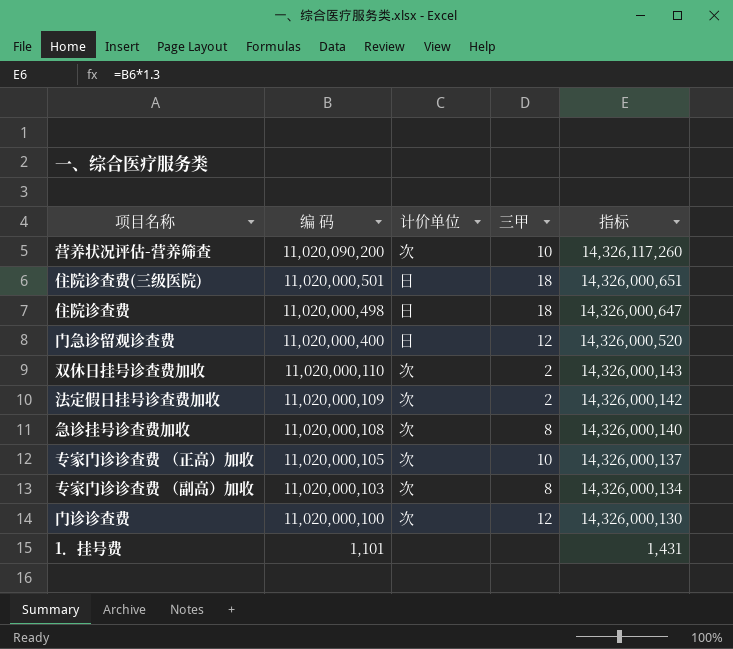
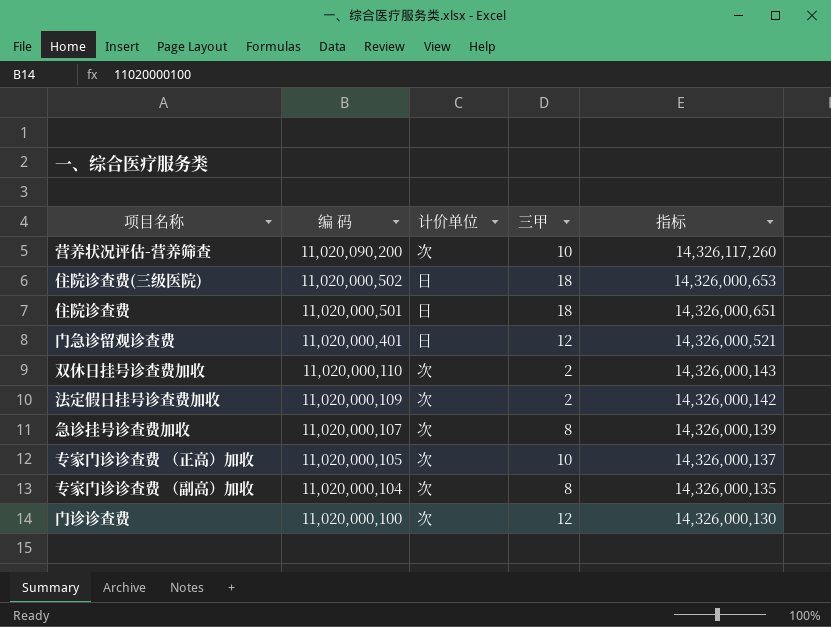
row 1．挂号费: 1,101 | none | none | 1,431 -> none
住院诊查费(三级医院) | 编 码: 11,020,000,501 -> 11,020,000,502
住院诊查费(三级医院) | 指标: 14,326,000,651 -> 14,326,000,653
住院诊查费 | 编 码: 11,020,000,498 -> 11,020,000,501
住院诊查费 | 指标: 14,326,000,647 -> 14,326,000,651
门急诊留观诊查费 | 编 码: 11,020,000,400 -> 11,020,000,401
门急诊留观诊查费 | 指标: 14,326,000,520 -> 14,326,000,521
急诊挂号诊查费加收 | 编 码: 11,020,000,108 -> 11,020,000,107
急诊挂号诊查费加收 | 指标: 14,326,000,140 -> 14,326,000,139
专家门诊诊查费 （副高）加收 | 编 码: 11,020,000,103 -> 11,020,000,104
专家门诊诊查费 （副高）加收 | 指标: 14,326,000,134 -> 14,326,000,135

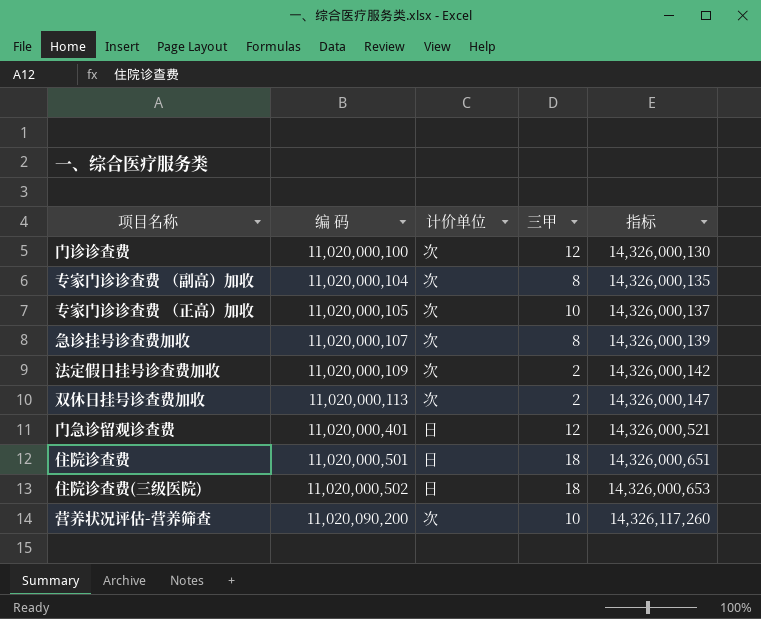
row order: 编 码 descending -> 编 码 ascending
双休日挂号诊查费加收 | 编 码: 11,020,000,110 -> 11,020,000,113
双休日挂号诊查费加收 | 指标: 14,326,000,143 -> 14,326,000,147

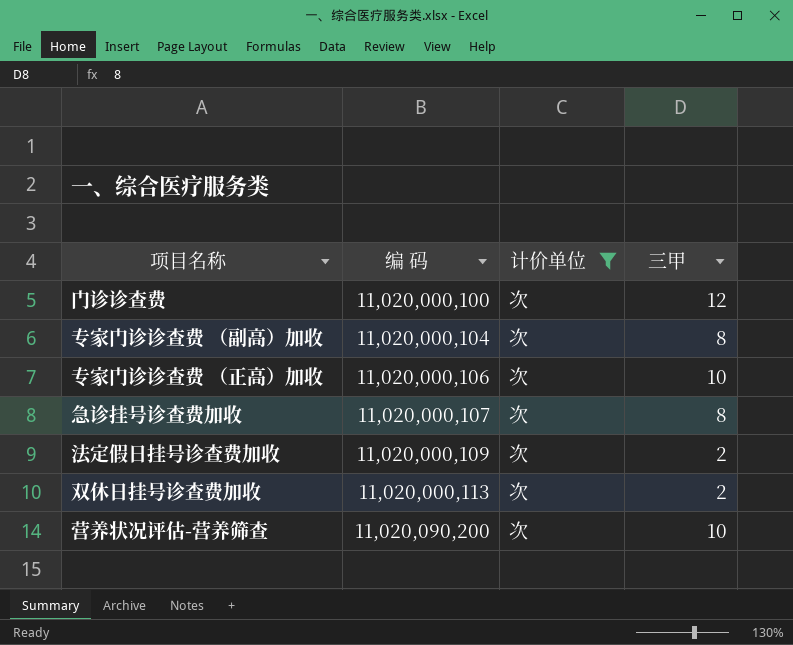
filter: none -> 计价单位 = 次
column 指标 | formula: [编 码] * 1.3 -> none
专家门诊诊查费 （正高）加收 | 编 码: 11,020,000,105 -> 11,020,000,106

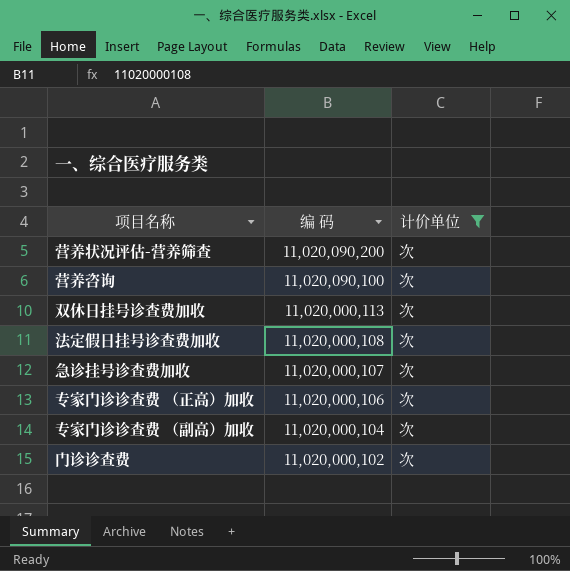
row order: 编 码 ascending -> 编 码 descending
column 三甲 | position: 4 -> none
row 营养咨询: none -> 11,020,090,100 | 次
法定假日挂号诊查费加收 | 编 码: 11,020,000,109 -> 11,020,000,108
门诊诊查费 | 编 码: 11,020,000,100 -> 11,020,000,102

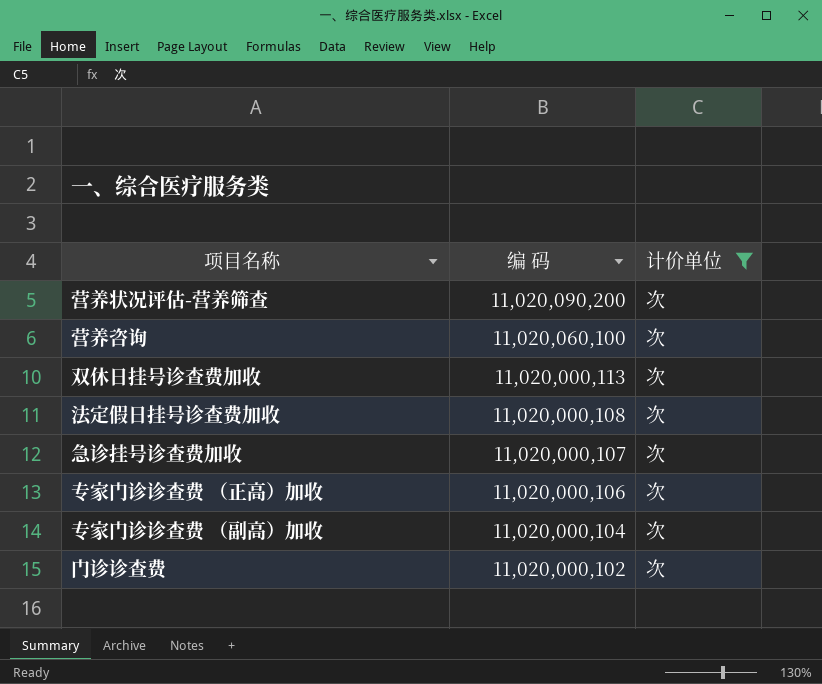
营养咨询 | 编 码: 11,020,090,100 -> 11,020,060,100

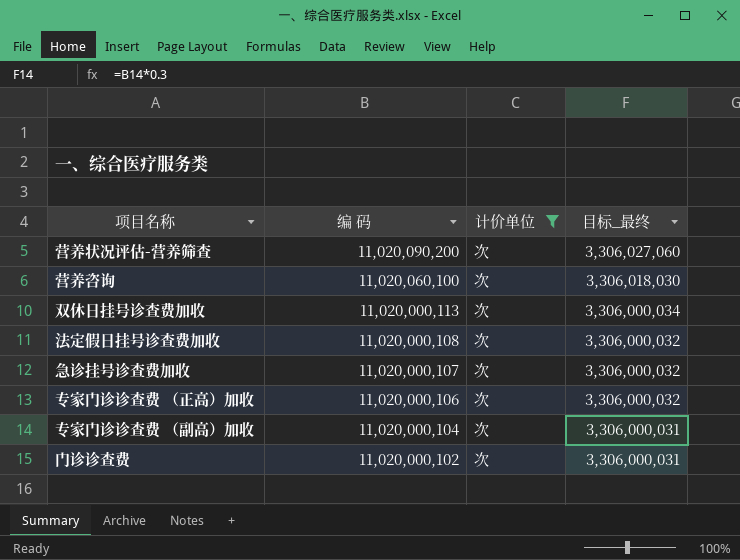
column 目标_最终 | formula: none -> [编 码] * 0.3

